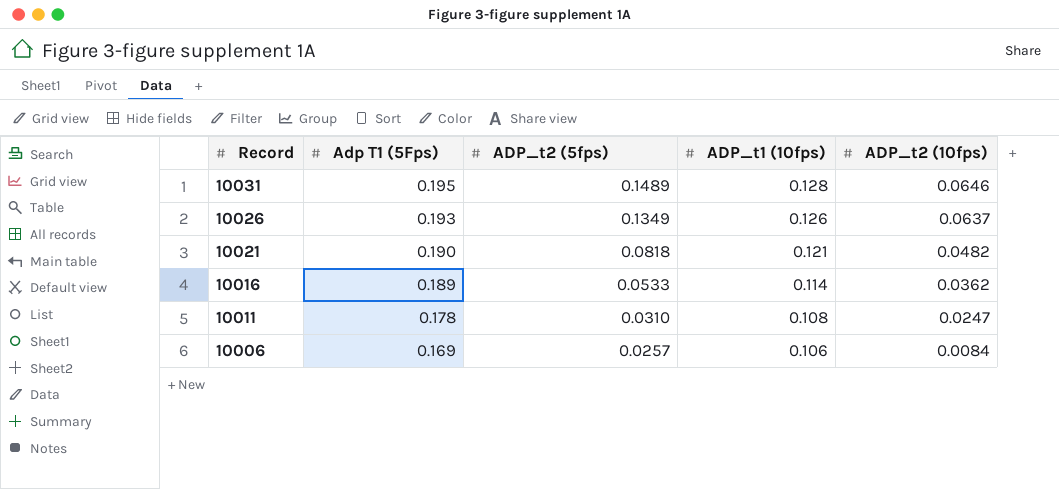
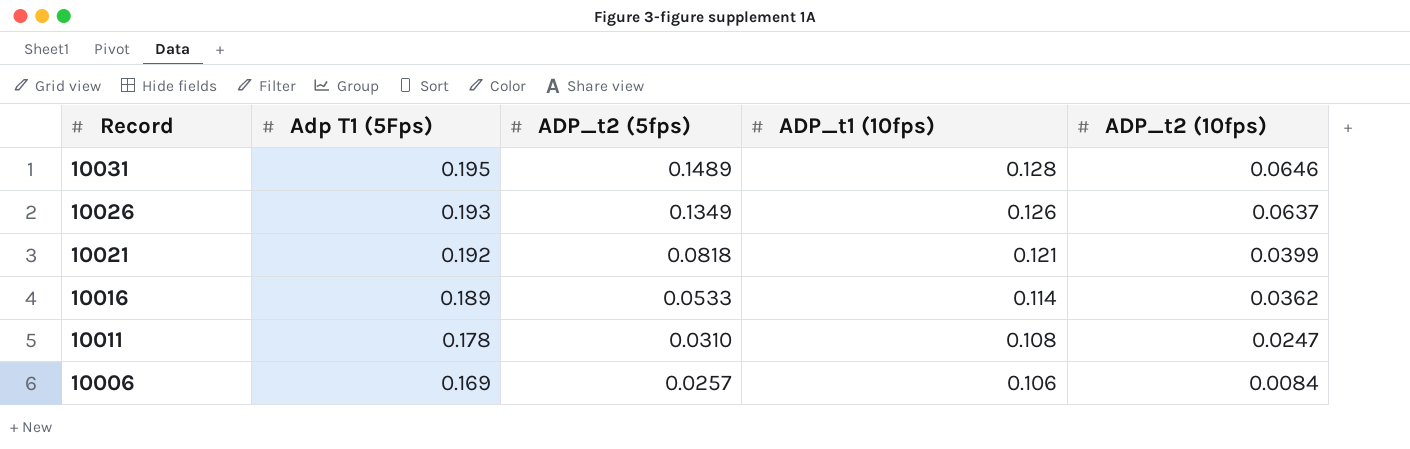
10021 | Adp T1 (5Fps): 0.190 -> 0.192
10021 | ADP_t2 (10fps): 0.0482 -> 0.0399

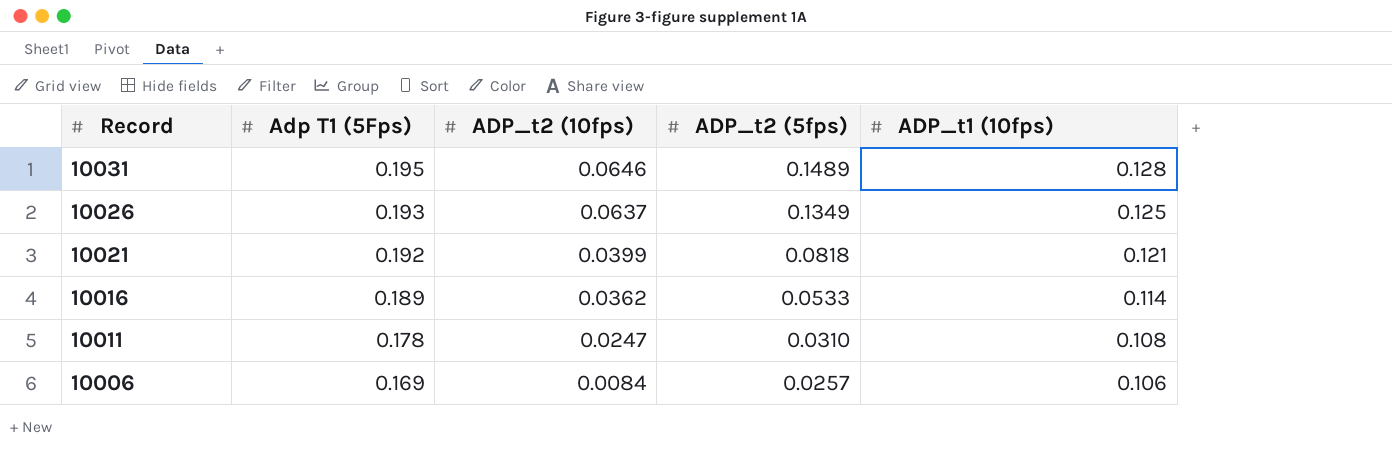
column ADP_t2 (10fps) | position: 5 -> 3
10026 | ADP_t1 (10fps): 0.126 -> 0.125

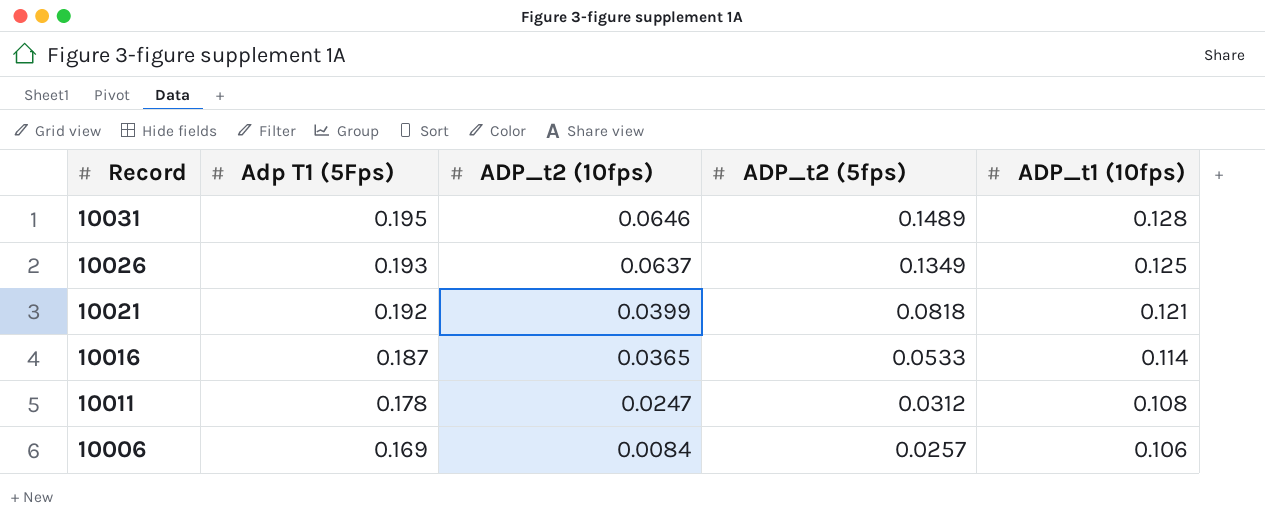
10016 | Adp T1 (5Fps): 0.189 -> 0.187
10016 | ADP_t2 (10fps): 0.0362 -> 0.0365
10011 | ADP_t2 (5fps): 0.0310 -> 0.0312

